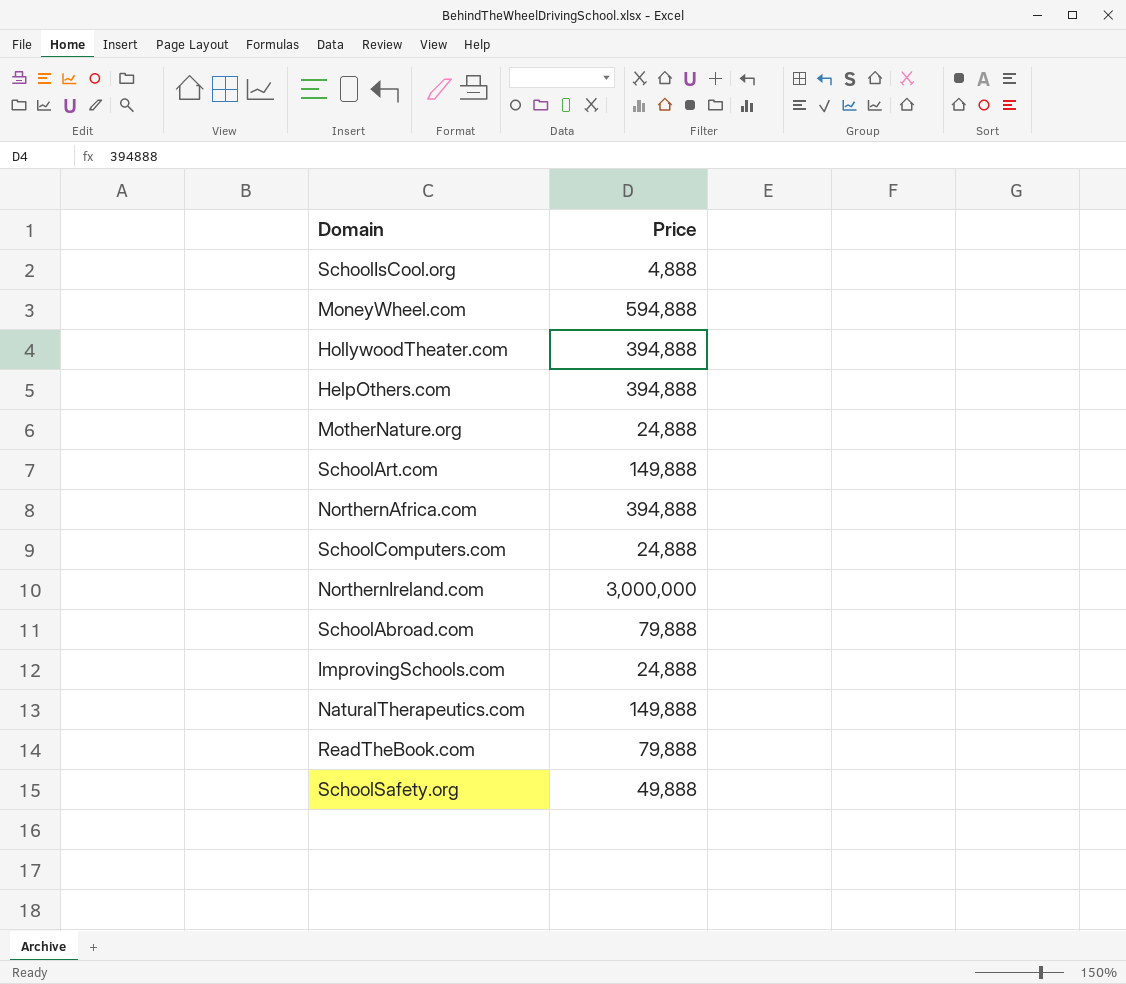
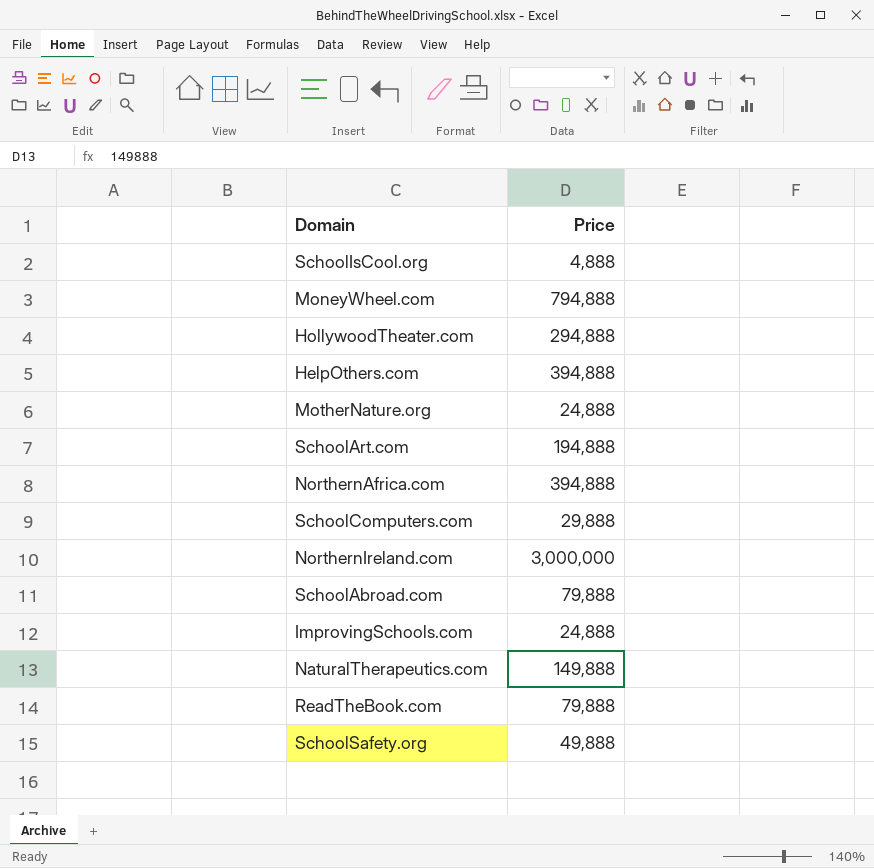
MoneyWheel.com | Price: 594,888 -> 794,888
HollywoodTheater.com | Price: 394,888 -> 294,888
SchoolArt.com | Price: 149,888 -> 194,888
SchoolComputers.com | Price: 24,888 -> 29,888

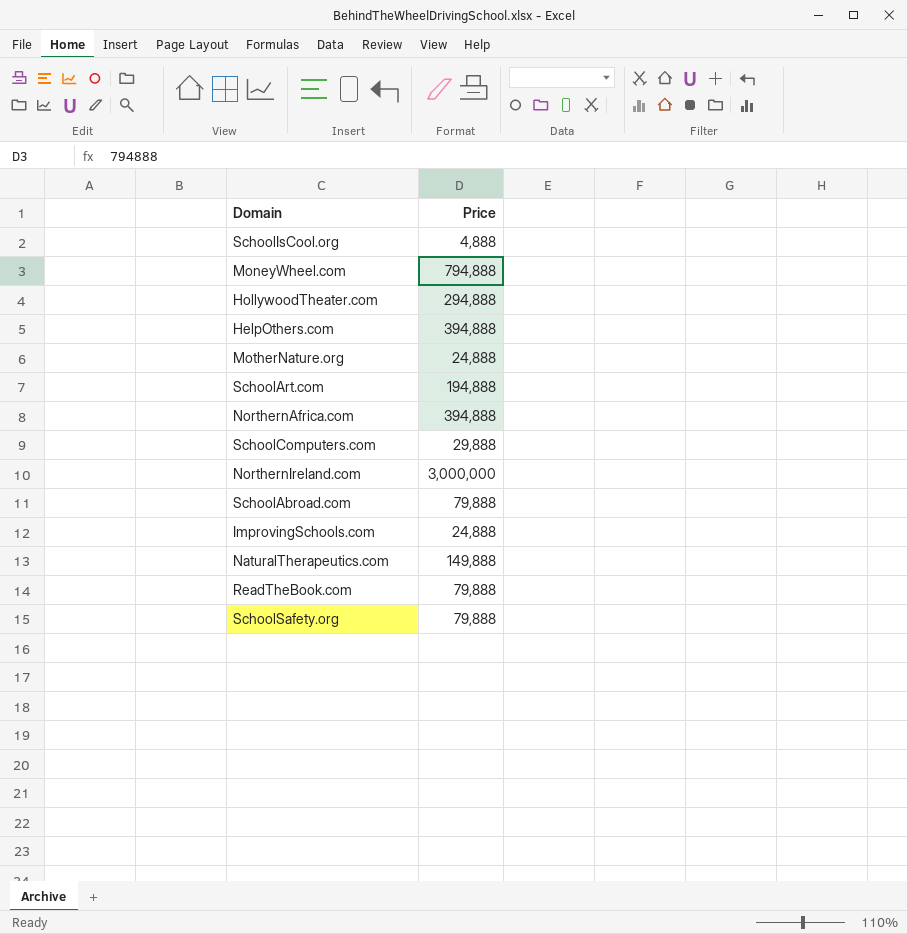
SchoolSafety.org | Price: 49,888 -> 79,888

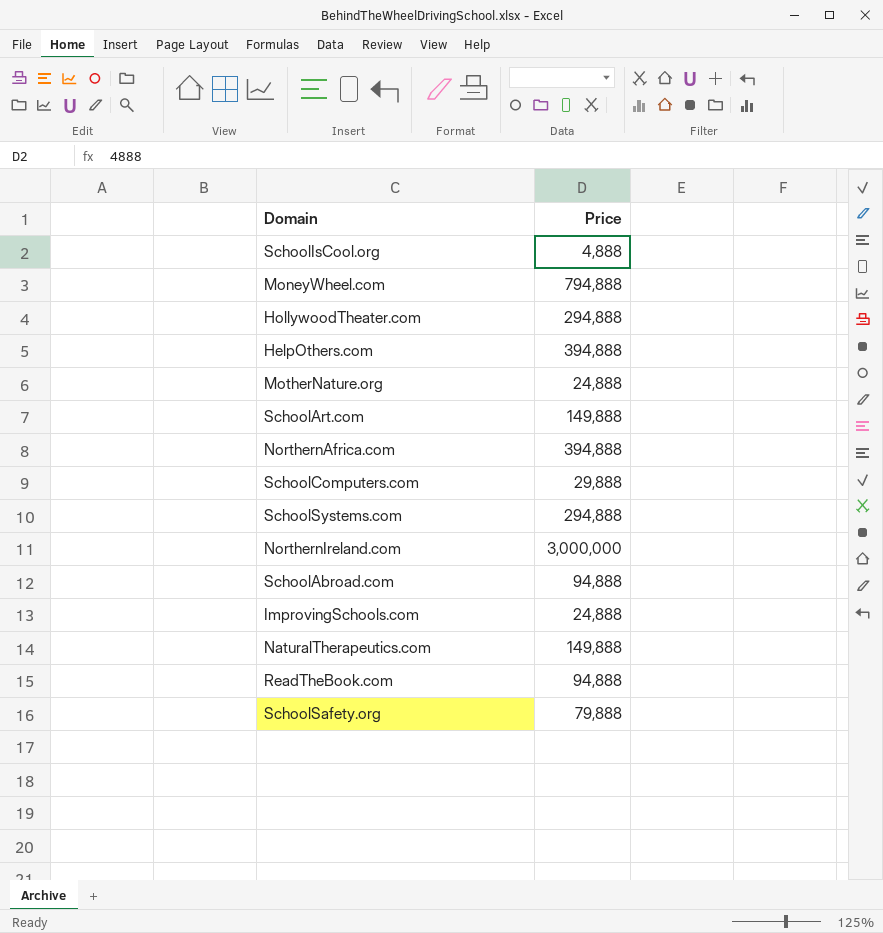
SchoolArt.com | Price: 194,888 -> 149,888
row SchoolSystems.com: none -> 294,888
SchoolAbroad.com | Price: 79,888 -> 94,888
ReadTheBook.com | Price: 79,888 -> 94,888

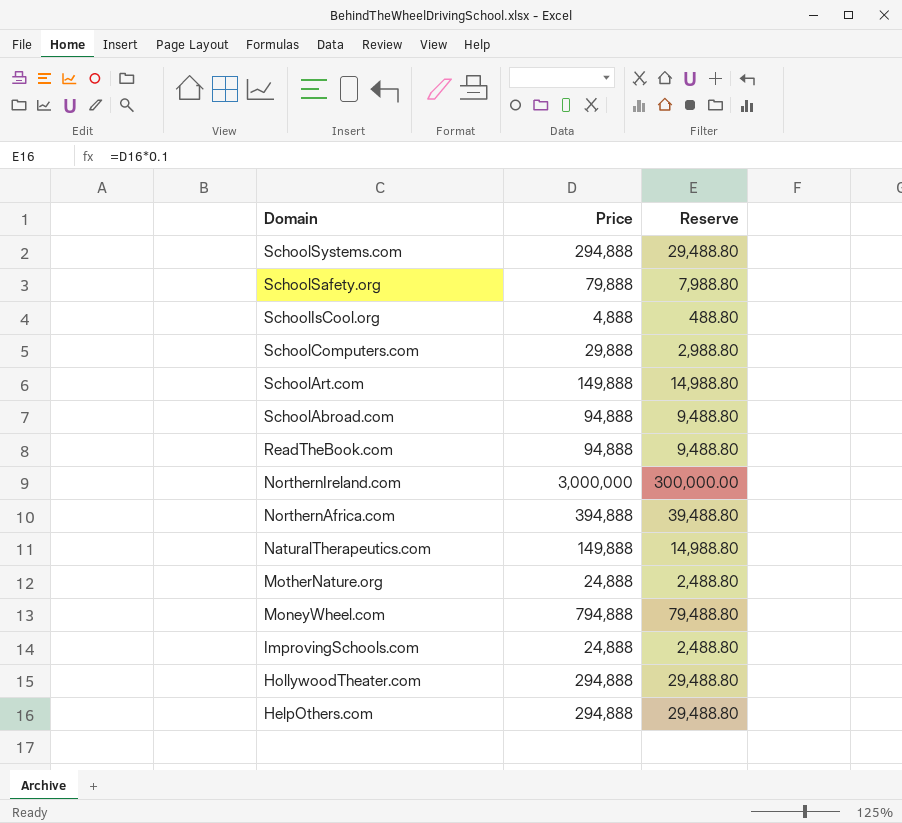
row order: none -> Domain descending
column Reserve | formula: none -> [Price] * 0.1
HelpOthers.com | Price: 394,888 -> 294,888

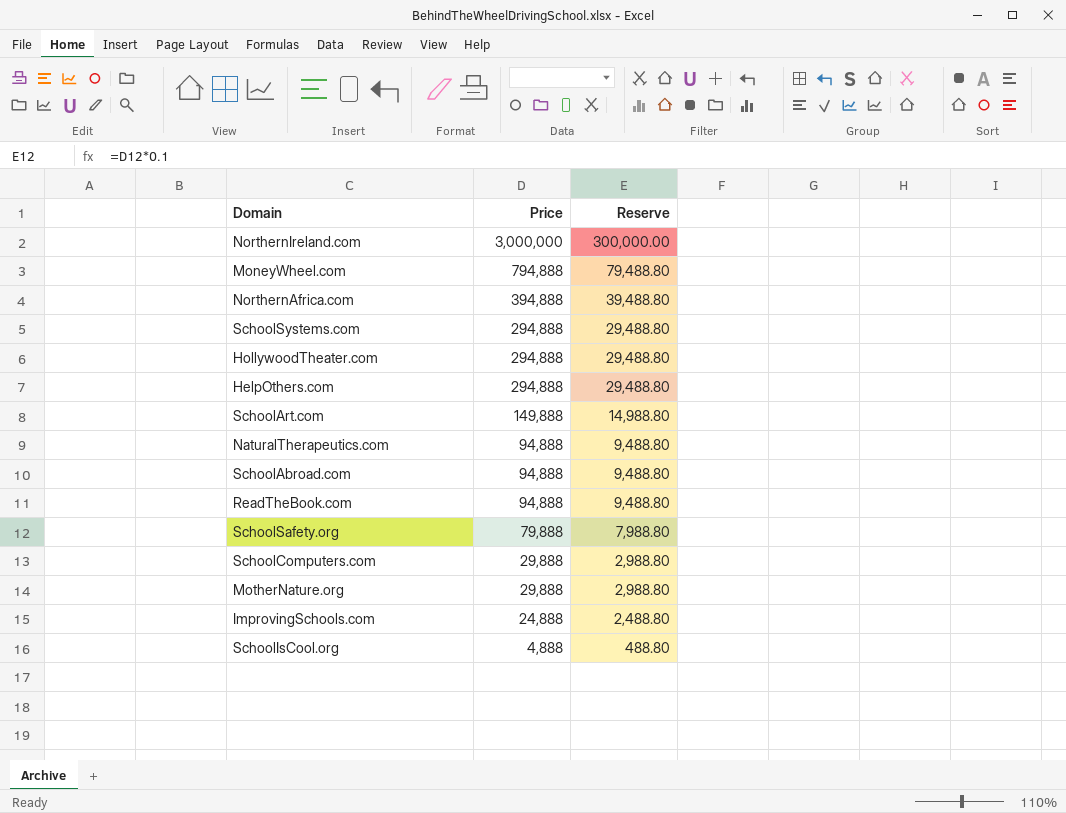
row order: Domain descending -> Price descending
NaturalTherapeutics.com | Price: 149,888 -> 94,888
NaturalTherapeutics.com | Reserve: 14,988.80 -> 9,488.80
MotherNature.org | Price: 24,888 -> 29,888
MotherNature.org | Reserve: 2,488.80 -> 2,988.80

